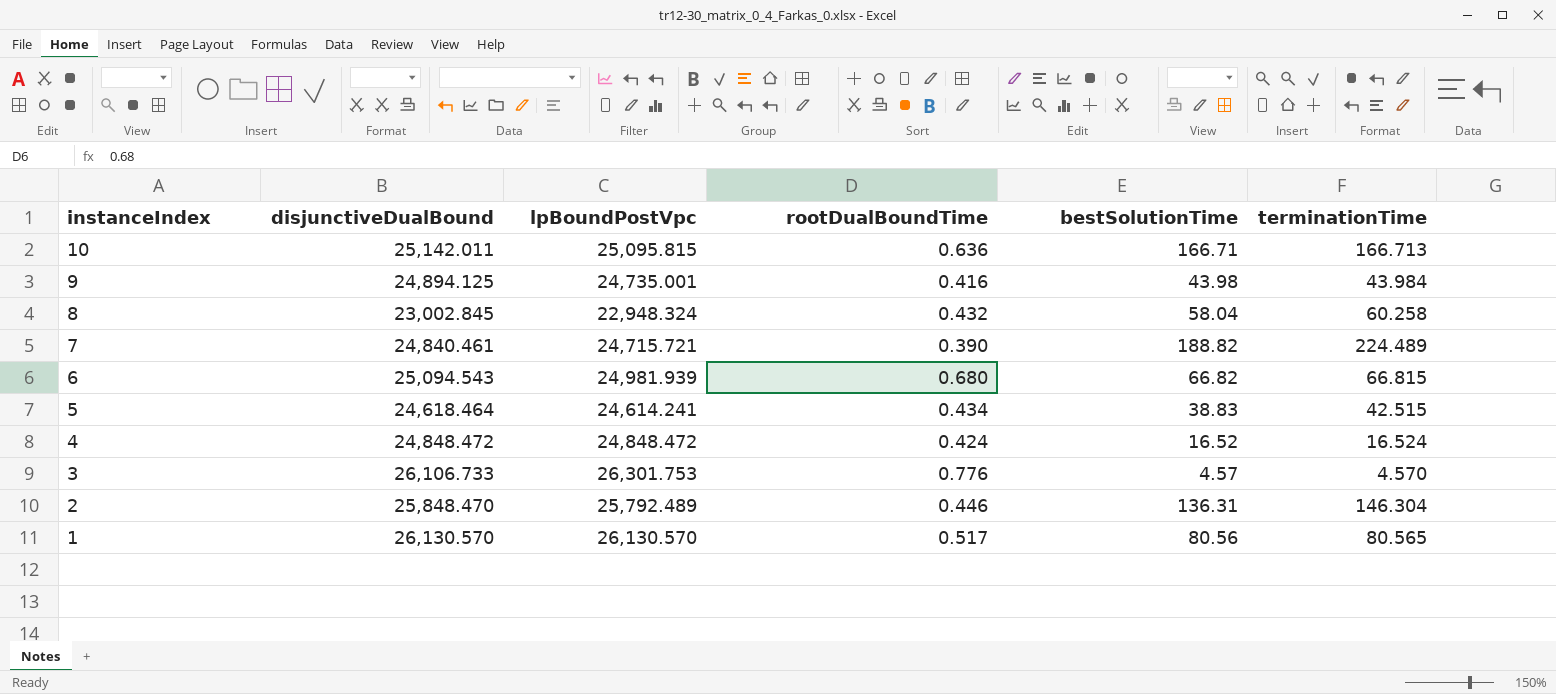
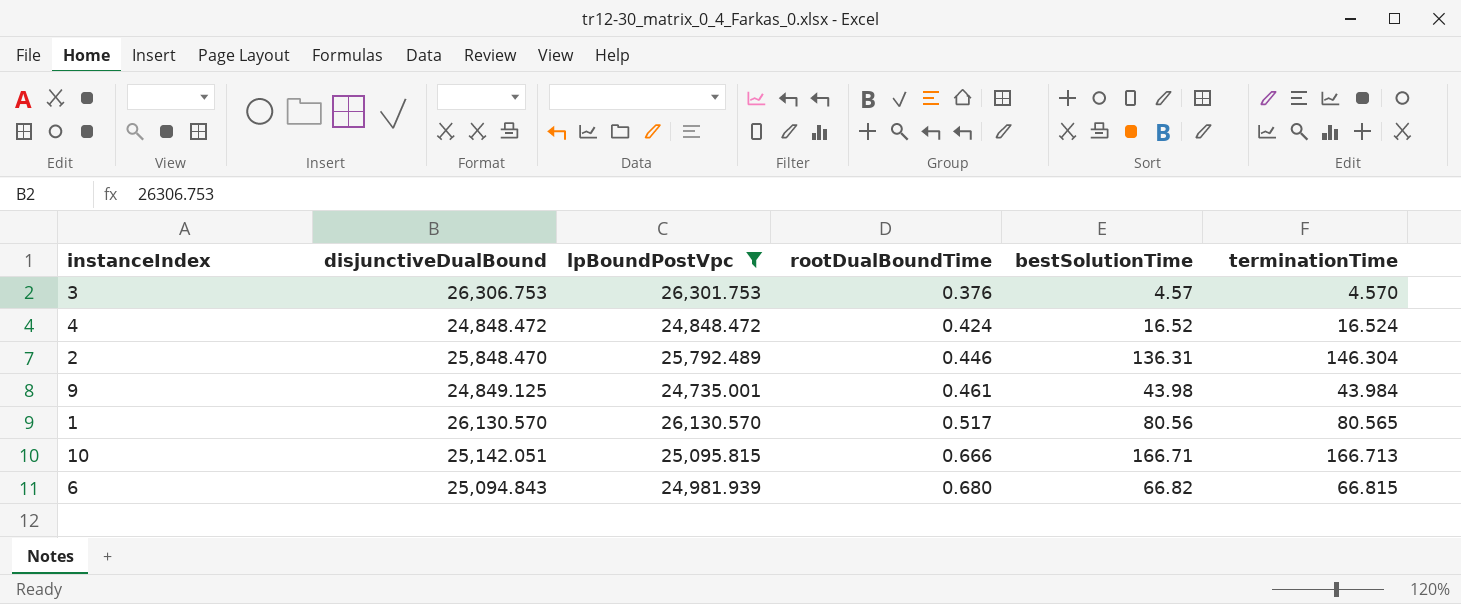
filter: none -> lpBoundPostVpc >= 24,735.001
row order: instanceIndex descending -> rootDualBoundTime ascending
3 | disjunctiveDualBound: 26,106.733 -> 26,306.753
3 | rootDualBoundTime: 0.776 -> 0.376
9 | disjunctiveDualBound: 24,894.125 -> 24,849.125
9 | rootDualBoundTime: 0.416 -> 0.461
10 | disjunctiveDualBound: 25,142.011 -> 25,142.051
10 | rootDualBoundTime: 0.636 -> 0.666
6 | disjunctiveDualBound: 25,094.543 -> 25,094.843

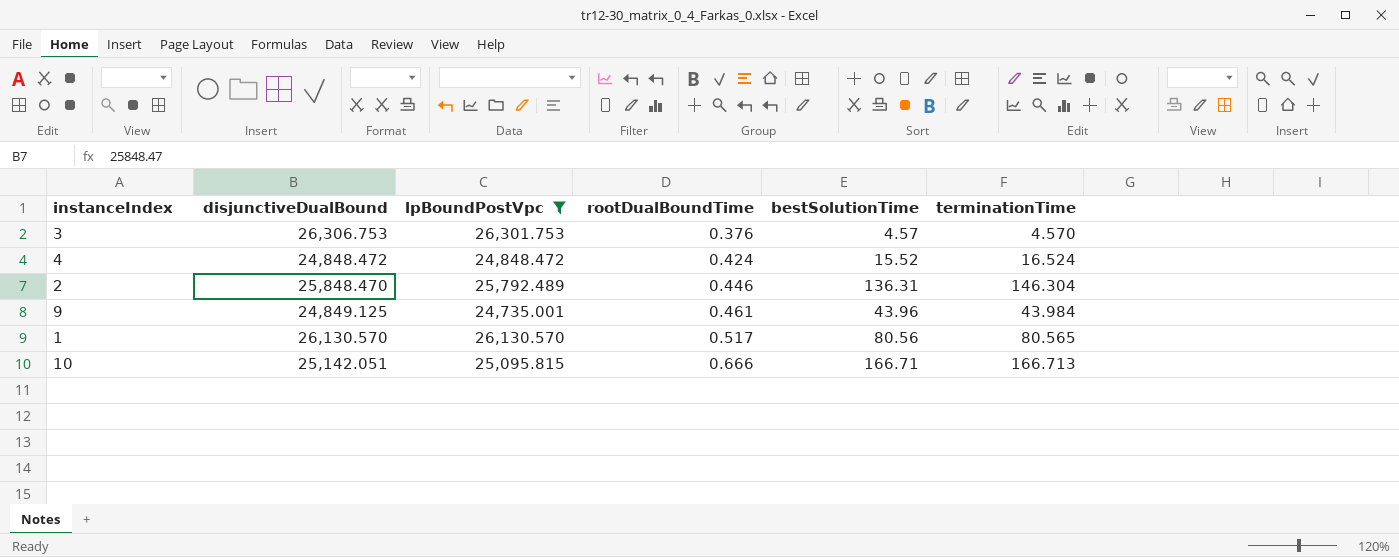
row 6: 25,094.843 | 24,981.939 | 0.680 | 66.82 | 66.815 -> none
4 | bestSolutionTime: 16.52 -> 15.52
9 | bestSolutionTime: 43.98 -> 43.96

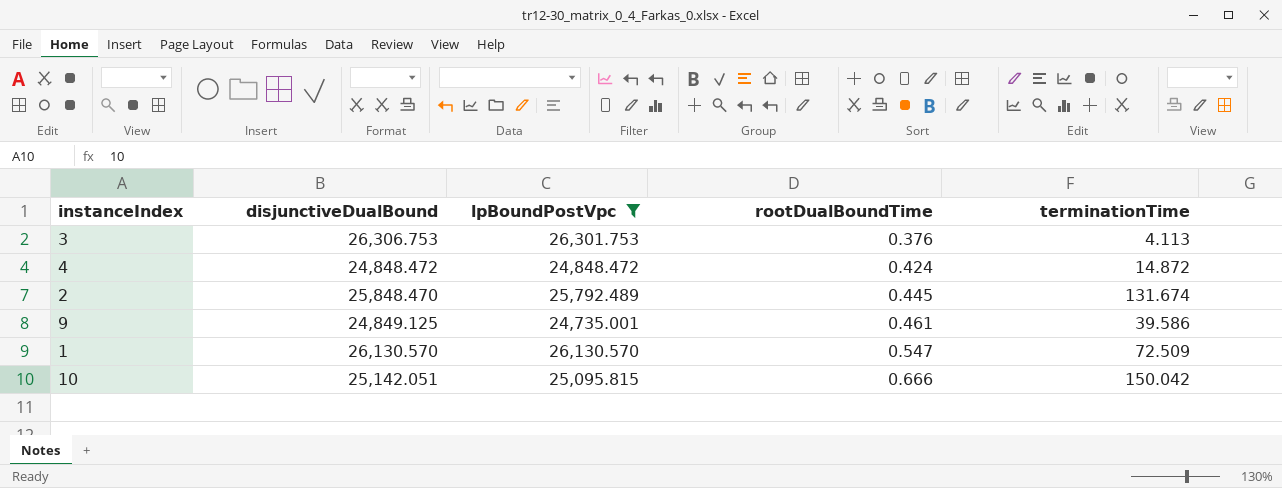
column bestSolutionTime | position: 5 -> none
3 | terminationTime: 4.570 -> 4.113
4 | terminationTime: 16.524 -> 14.872
2 | rootDualBoundTime: 0.446 -> 0.445
2 | terminationTime: 146.304 -> 131.674
9 | terminationTime: 43.984 -> 39.586
1 | rootDualBoundTime: 0.517 -> 0.547
1 | terminationTime: 80.565 -> 72.509
10 | terminationTime: 166.713 -> 150.042

